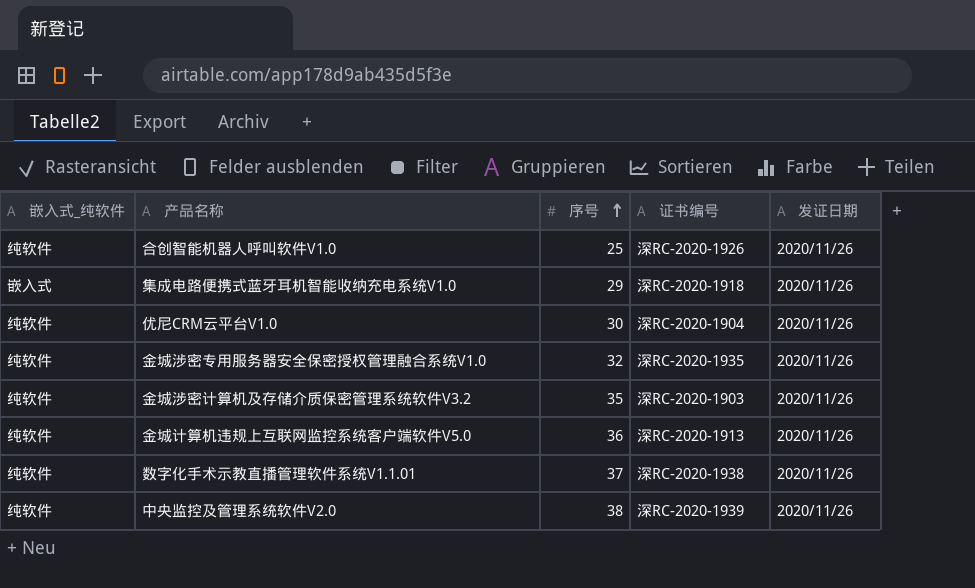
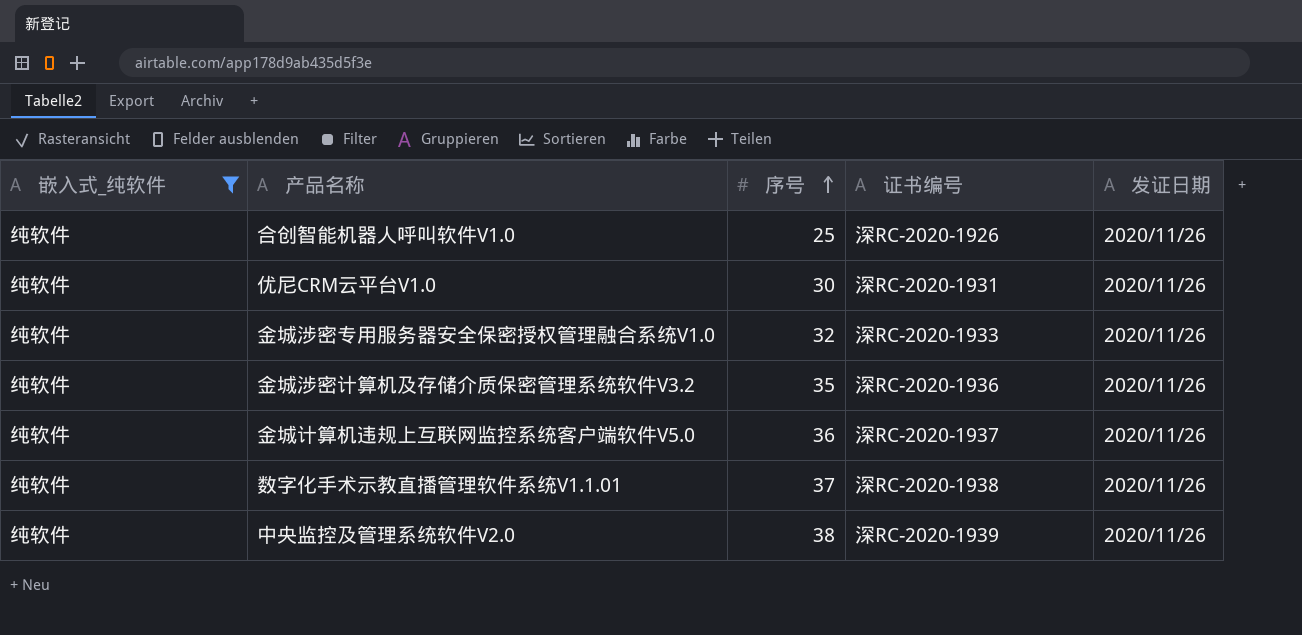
filter: none -> 嵌入式_纯软件 = 纯软件
优尼CRM云平台V1.0 | 证书编号: 深RC-2020-1904 -> 深RC-2020-1931
金城涉密专用服务器安全保密授权管理融合系统V1.0 | 证书编号: 深RC-2020-1935 -> 深RC-2020-1933
金城涉密计算机及存储介质保密管理系统软件V3.2 | 证书编号: 深RC-2020-1903 -> 深RC-2020-1936
金城计算机违规上互联网监控系统客户端软件V5.0 | 证书编号: 深RC-2020-1913 -> 深RC-2020-1937

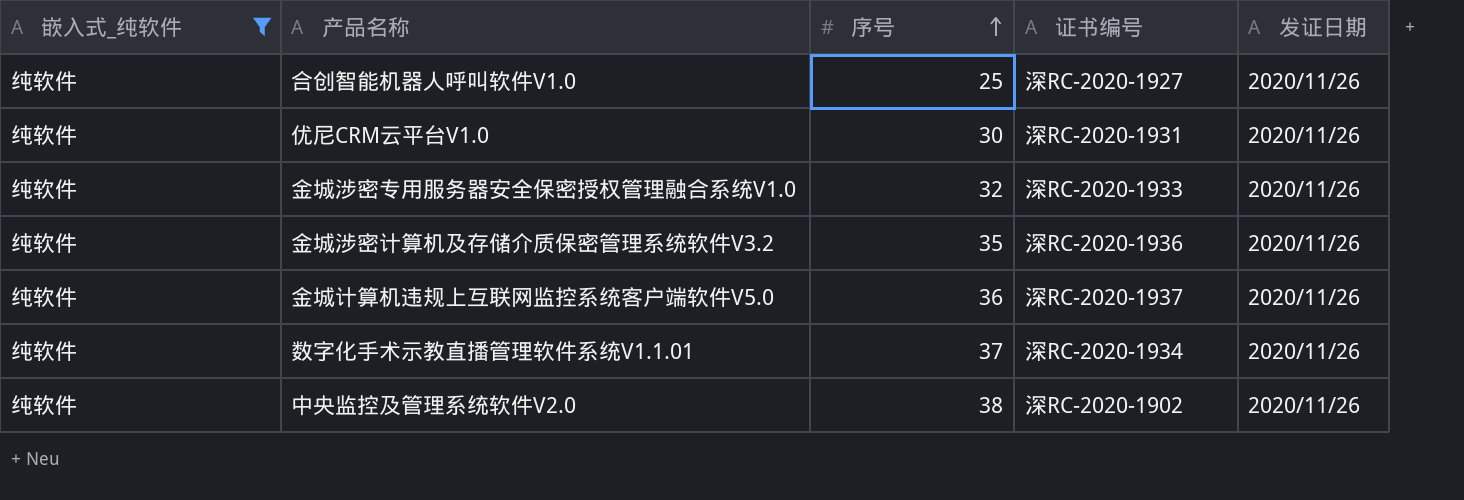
合创智能机器人呼叫软件V1.0 | 证书编号: 深RC-2020-1926 -> 深RC-2020-1927
数字化手术示教直播管理软件系统V1.1.01 | 证书编号: 深RC-2020-1938 -> 深RC-2020-1934
中央监控及管理系统软件V2.0 | 证书编号: 深RC-2020-1939 -> 深RC-2020-1902

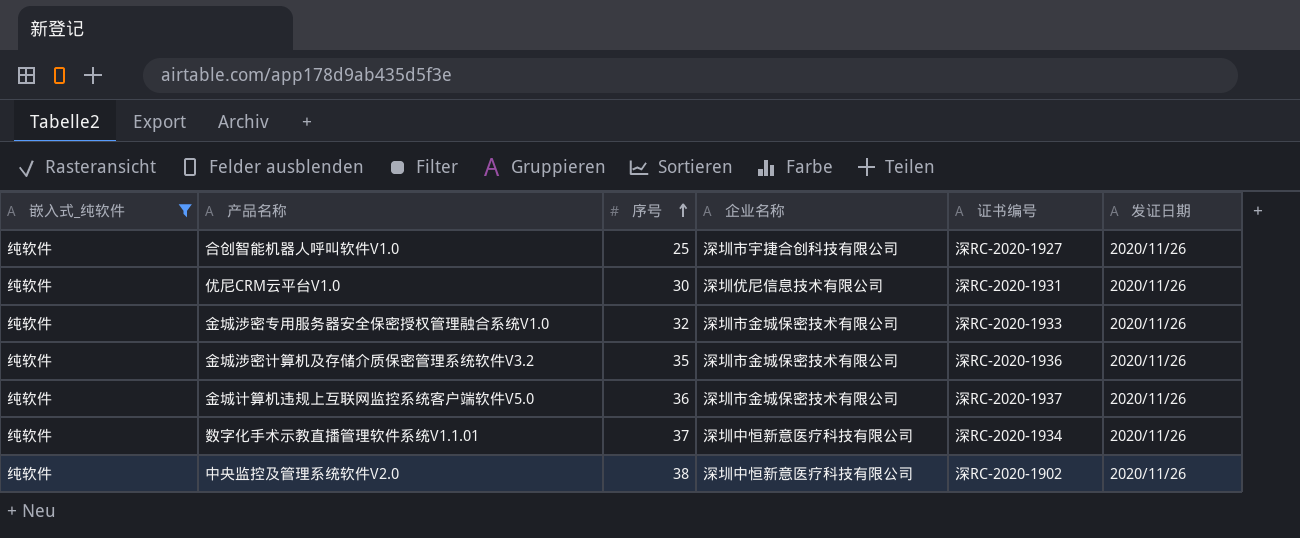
column 企业名称 | position: none -> 4

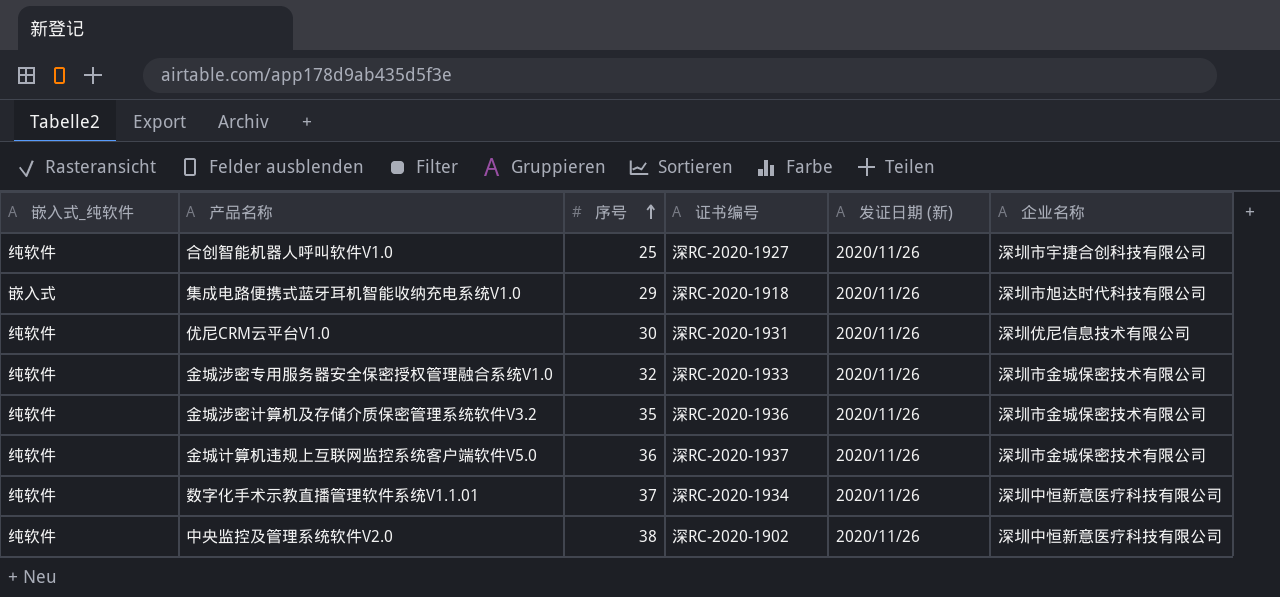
filter: 嵌入式_纯软件 = 纯软件 -> none
column name: 发证日期 -> 发证日期 (新)
column 企业名称 | position: 4 -> 6

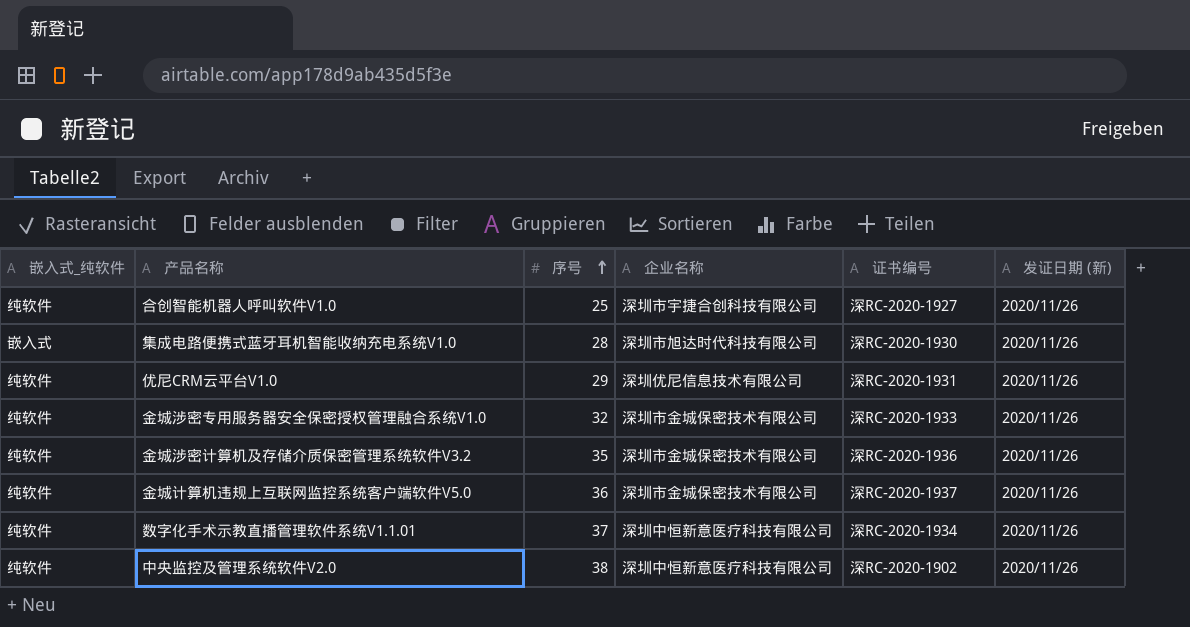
column 企业名称 | position: 6 -> 4
集成电路便携式蓝牙耳机智能收纳充电系统V1.0 | 序号: 29 -> 28
集成电路便携式蓝牙耳机智能收纳充电系统V1.0 | 证书编号: 深RC-2020-1918 -> 深RC-2020-1930
优尼CRM云平台V1.0 | 序号: 30 -> 29

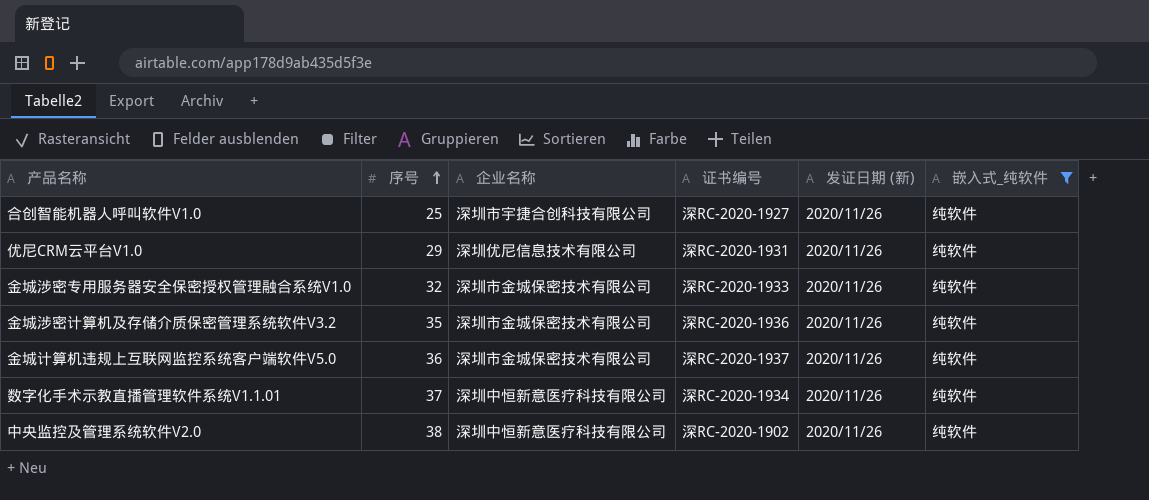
filter: none -> 嵌入式_纯软件 = 纯软件
column 嵌入式_纯软件 | position: 1 -> 6

